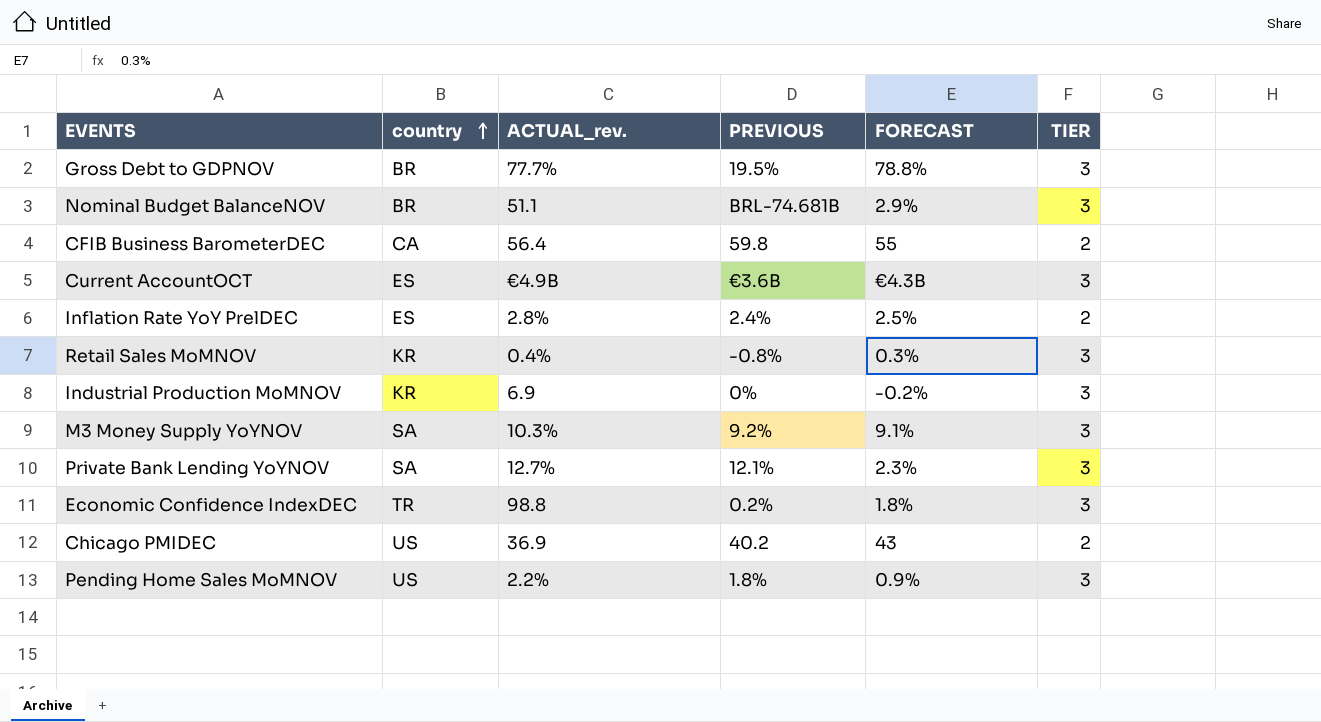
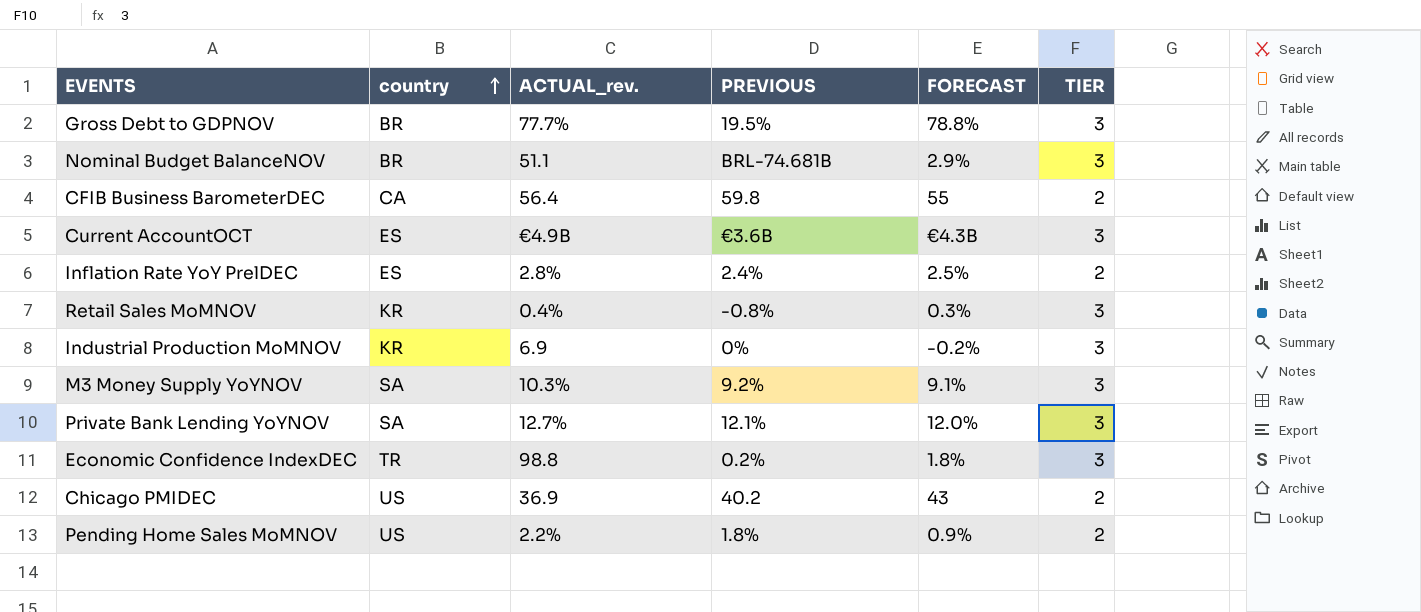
Private Bank Lending YoYNOV | FORECAST: 2.3% -> 12.0%
Pending Home Sales MoMNOV | TIER: 3 -> 2

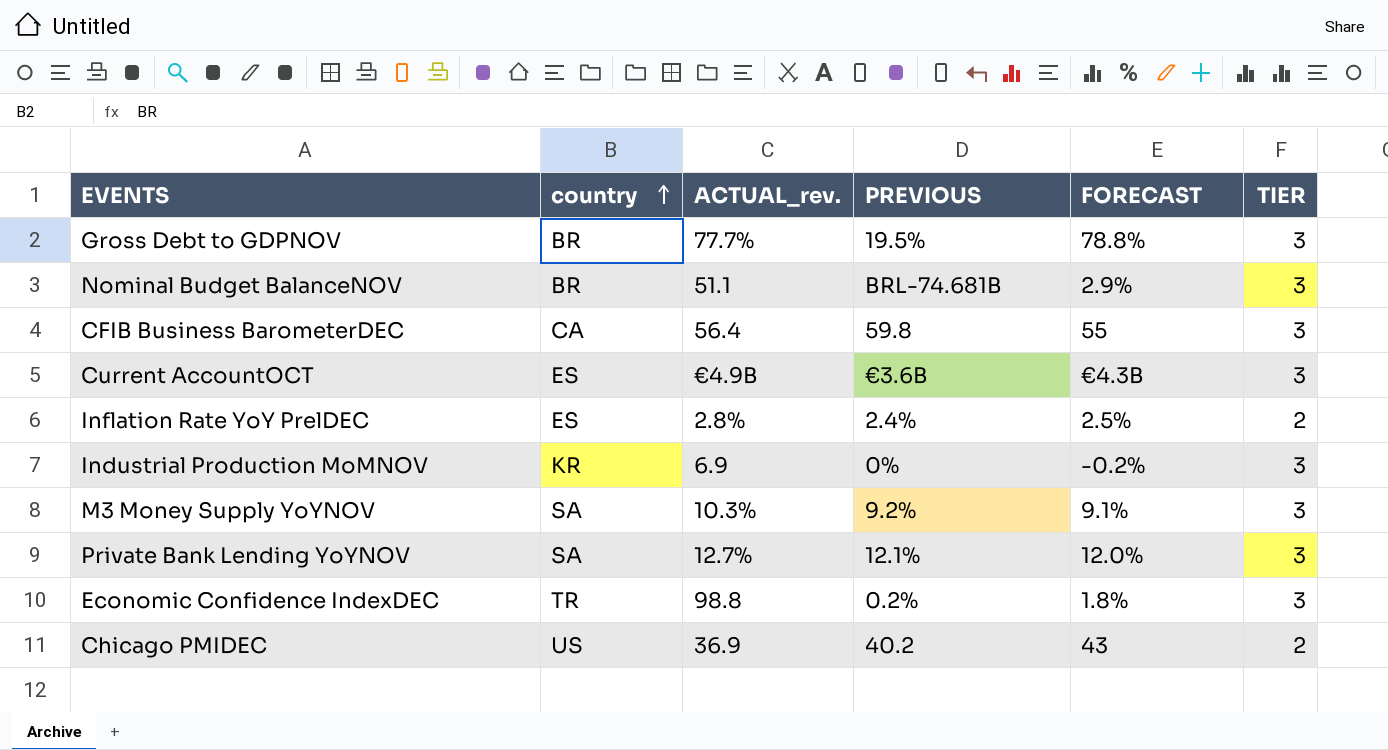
row Retail Sales MoMNOV: KR | 0.4% | -0.8% | 0.3% | 3 -> none
row Pending Home Sales MoMNOV: US | 2.2% | 1.8% | 0.9% | 2 -> none
CFIB Business BarometerDEC | TIER: 2 -> 3

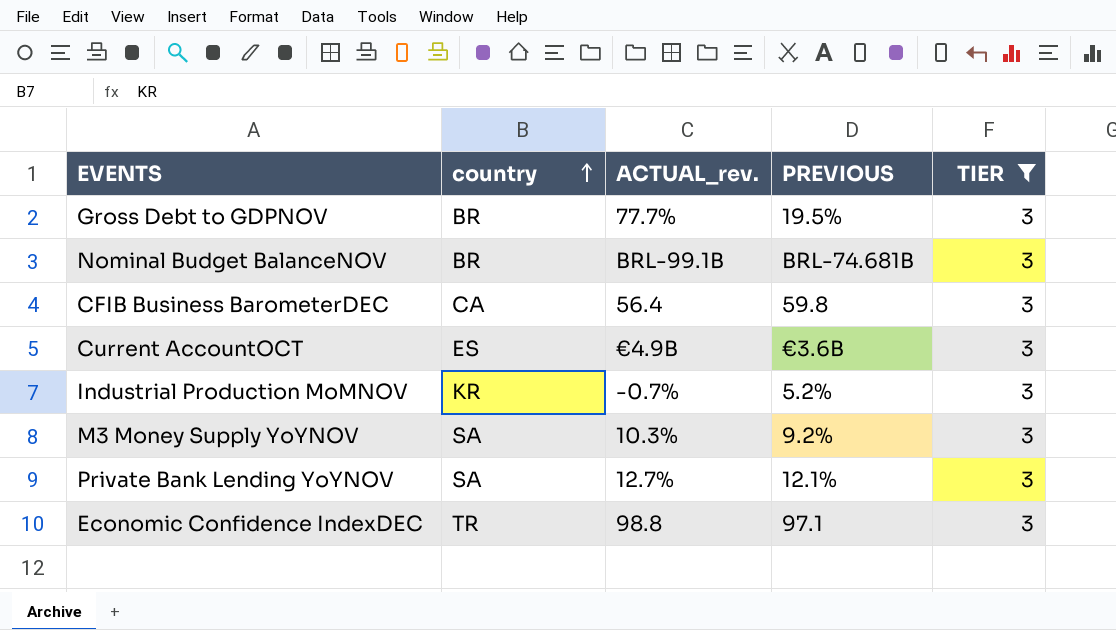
filter: none -> TIER = 3
column FORECAST | position: 5 -> none
Nominal Budget BalanceNOV | ACTUAL_rev.: 51.1 -> BRL-99.1B
Industrial Production MoMNOV | ACTUAL_rev.: 6.9 -> -0.7%
Industrial Production MoMNOV | PREVIOUS: 0% -> 5.2%
Economic Confidence IndexDEC | PREVIOUS: 0.2% -> 97.1

